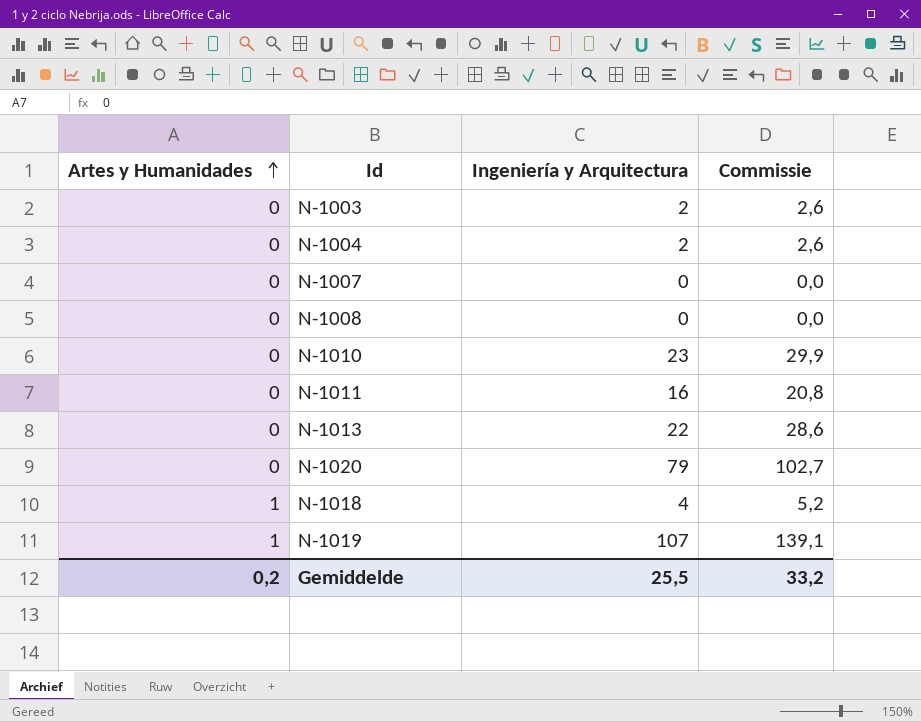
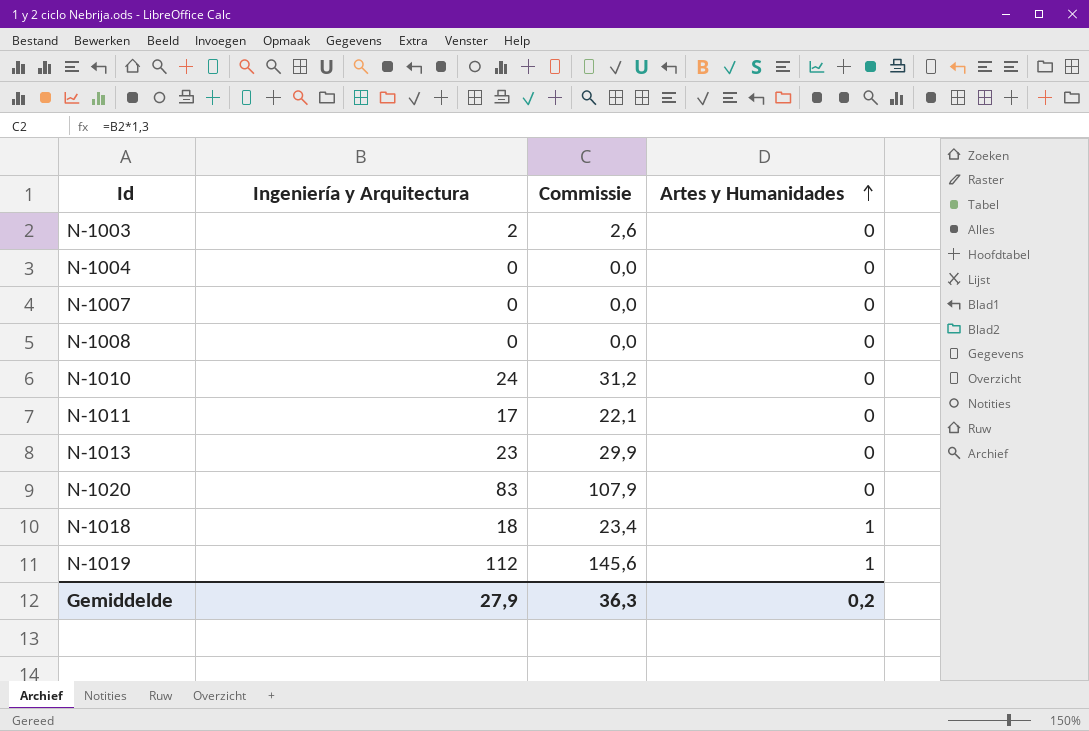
column Artes y Humanidades | position: 1 -> 4
N-1004 | Ingeniería y Arquitectura: 2 -> 0
N-1004 | Commissie: 2,6 -> 0,0
N-1010 | Ingeniería y Arquitectura: 23 -> 24
N-1010 | Commissie: 29,9 -> 31,2
N-1011 | Ingeniería y Arquitectura: 16 -> 17
N-1011 | Commissie: 20,8 -> 22,1
N-1013 | Ingeniería y Arquitectura: 22 -> 23
N-1013 | Commissie: 28,6 -> 29,9
N-1020 | Ingeniería y Arquitectura: 79 -> 83
N-1020 | Commissie: 102,7 -> 107,9
N-1018 | Ingeniería y Arquitectura: 4 -> 18
N-1018 | Commissie: 5,2 -> 23,4
N-1019 | Ingeniería y Arquitectura: 107 -> 112
N-1019 | Commissie: 139,1 -> 145,6
Gemiddelde | Ingeniería y Arquitectura: 25,5 -> 27,9
Gemiddelde | Commissie: 33,2 -> 36,3

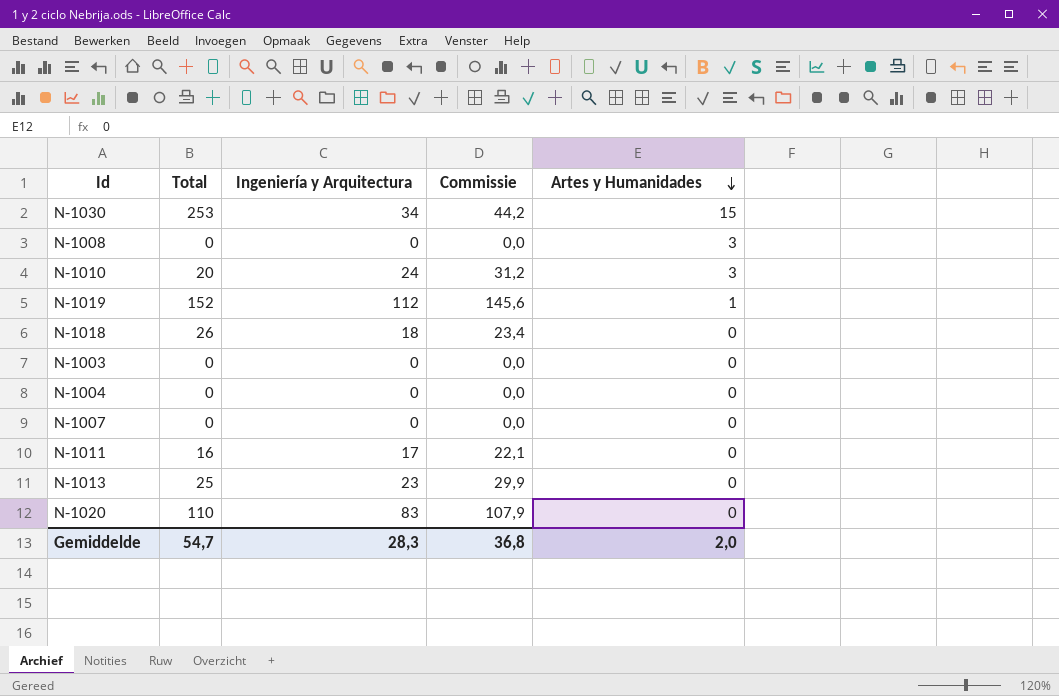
row order: Artes y Humanidades ascending -> Artes y Humanidades descending
column Total | position: none -> 2
row N-1030: none -> 253 | 34 | 44,2 | 15
N-1008 | Artes y Humanidades: 0 -> 3
N-1010 | Artes y Humanidades: 0 -> 3
N-1018 | Artes y Humanidades: 1 -> 0
N-1003 | Ingeniería y Arquitectura: 2 -> 0
N-1003 | Commissie: 2,6 -> 0,0
Gemiddelde | Ingeniería y Arquitectura: 27,9 -> 28,3
Gemiddelde | Commissie: 36,3 -> 36,8
Gemiddelde | Artes y Humanidades: 0,2 -> 2,0

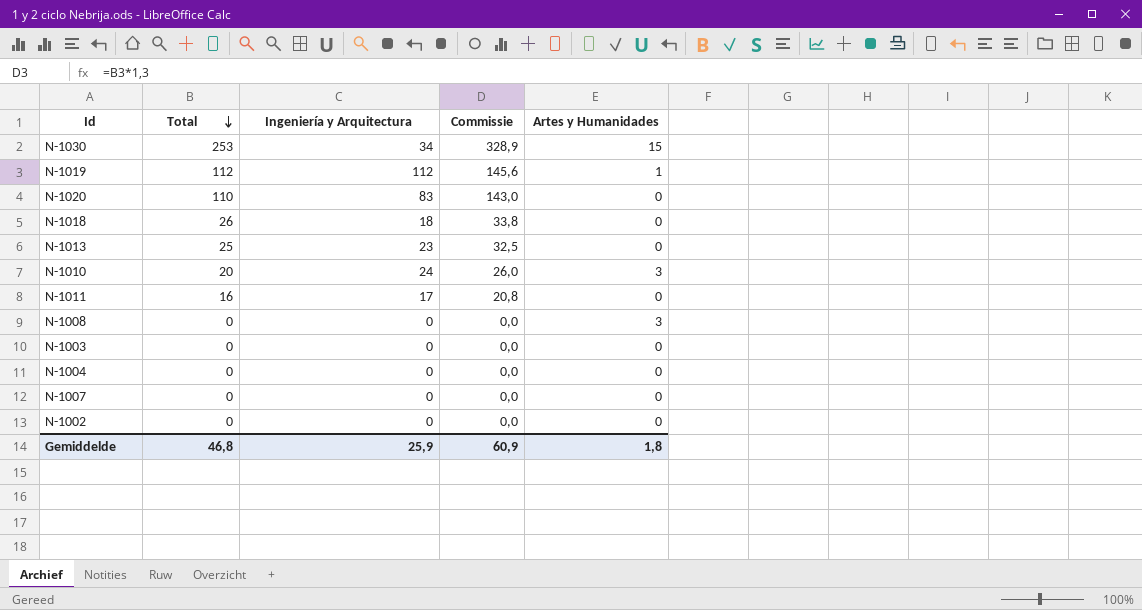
row order: Artes y Humanidades descending -> Total descending
column Commissie | formula: [Ingeniería y Arquitectura] * 1,3 -> [Total] * 1,3
N-1019 | Total: 152 -> 112
row N-1002: none -> 0 | 0 | 0,0 | 0
Gemiddelde | Total: 54,7 -> 46,8
Gemiddelde | Ingeniería y Arquitectura: 28,3 -> 25,9
Gemiddelde | Commissie: 36,8 -> 60,9
Gemiddelde | Artes y Humanidades: 2,0 -> 1,8

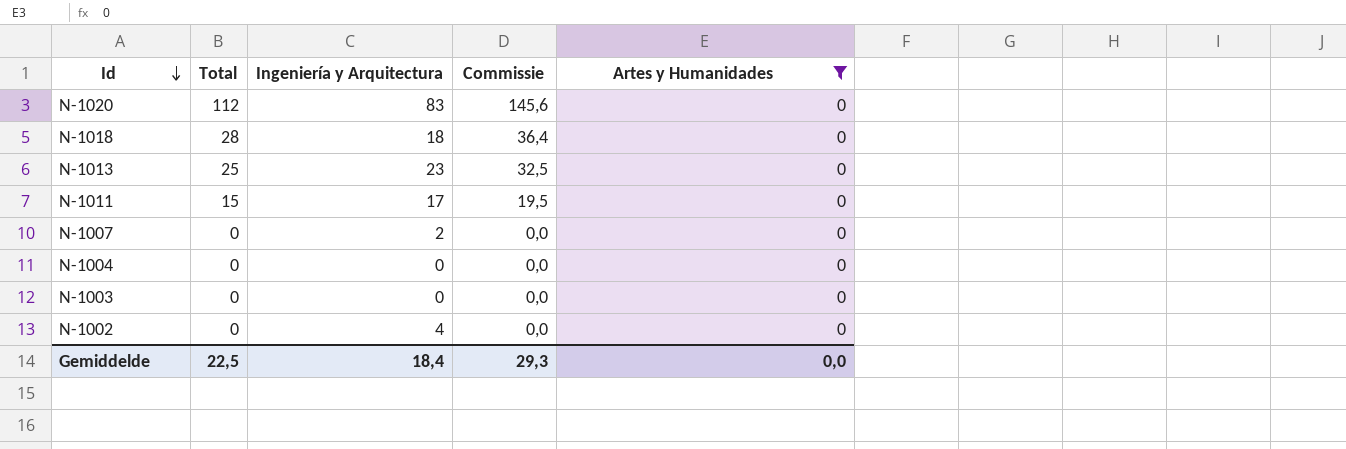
filter: none -> Artes y Humanidades = 0
row order: Total descending -> Id descending
N-1020 | Total: 110 -> 112
N-1020 | Commissie: 143,0 -> 145,6
N-1018 | Total: 26 -> 28
N-1018 | Commissie: 33,8 -> 36,4
N-1011 | Total: 16 -> 15
N-1011 | Commissie: 20,8 -> 19,5
N-1007 | Ingeniería y Arquitectura: 0 -> 2
N-1002 | Ingeniería y Arquitectura: 0 -> 4
Gemiddelde | Total: 46,8 -> 22,5
Gemiddelde | Ingeniería y Arquitectura: 25,9 -> 18,4
Gemiddelde | Commissie: 60,9 -> 29,3
Gemiddelde | Artes y Humanidades: 1,8 -> 0,0

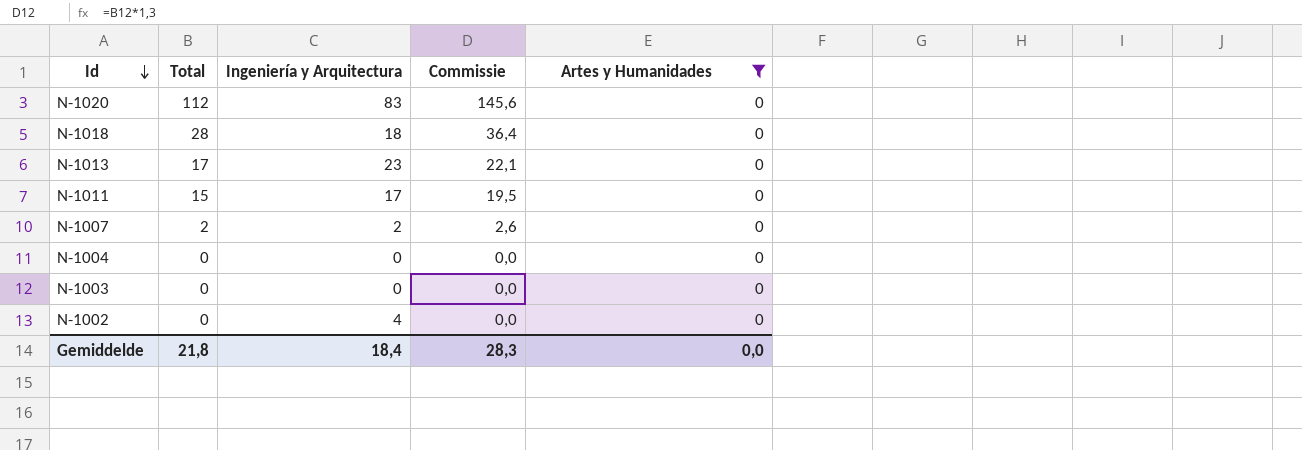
N-1013 | Total: 25 -> 17
N-1013 | Commissie: 32,5 -> 22,1
N-1007 | Total: 0 -> 2
N-1007 | Commissie: 0,0 -> 2,6
Gemiddelde | Total: 22,5 -> 21,8
Gemiddelde | Commissie: 29,3 -> 28,3

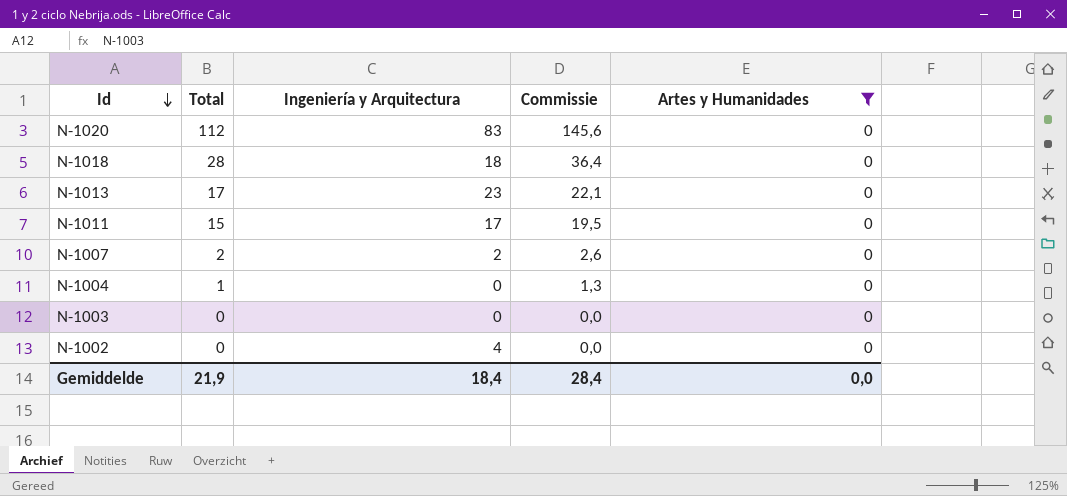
N-1004 | Total: 0 -> 1
N-1004 | Commissie: 0,0 -> 1,3
Gemiddelde | Total: 21,8 -> 21,9
Gemiddelde | Commissie: 28,3 -> 28,4

